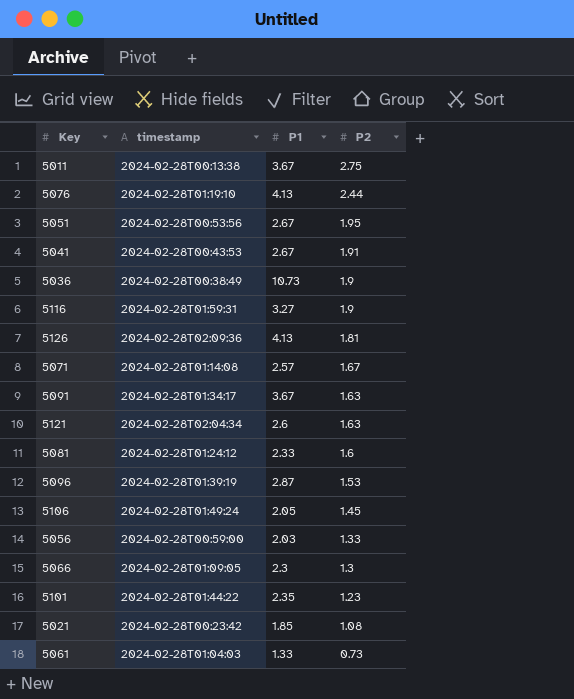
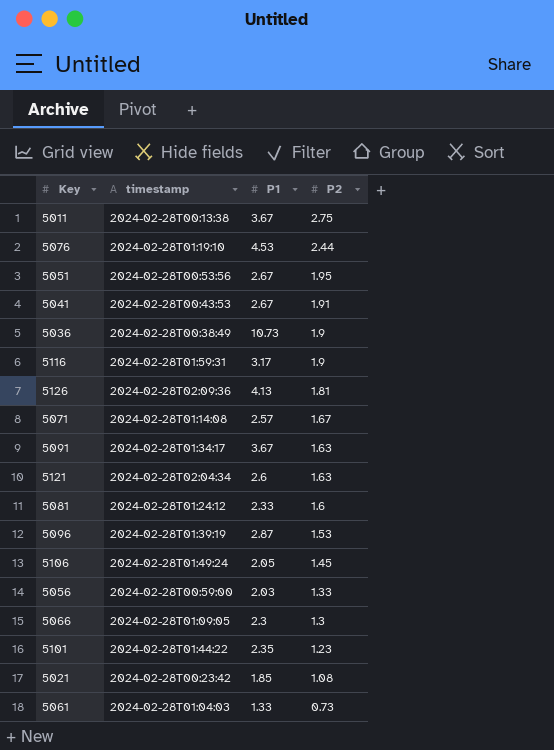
5076 | P1: 4.13 -> 4.53
5116 | P1: 3.27 -> 3.17

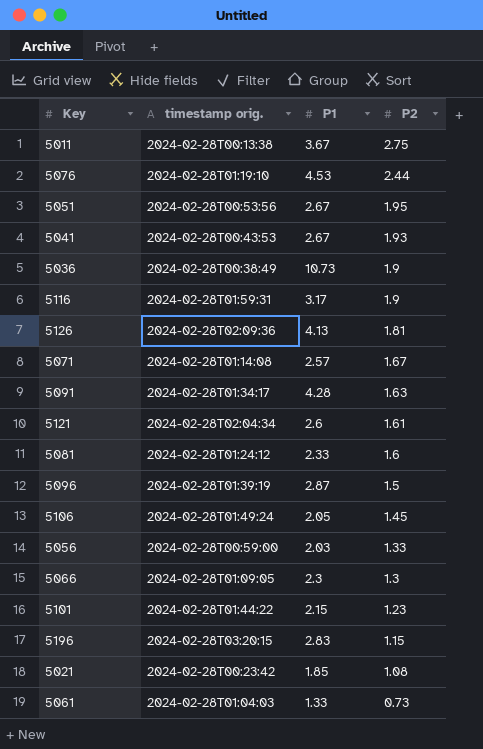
column name: timestamp -> timestamp orig.
5041 | P2: 1.91 -> 1.93
5091 | P1: 3.67 -> 4.28
5121 | P2: 1.63 -> 1.61
5096 | P2: 1.53 -> 1.5
5101 | P1: 2.35 -> 2.15
row 5196: none -> 2024-02-28T03:20:15 | 2.83 | 1.15

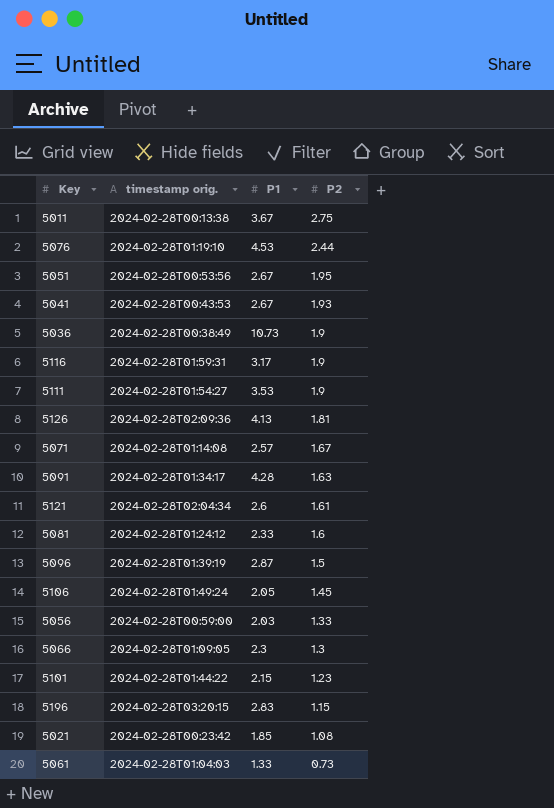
row 5111: none -> 2024-02-28T01:54:27 | 3.53 | 1.9

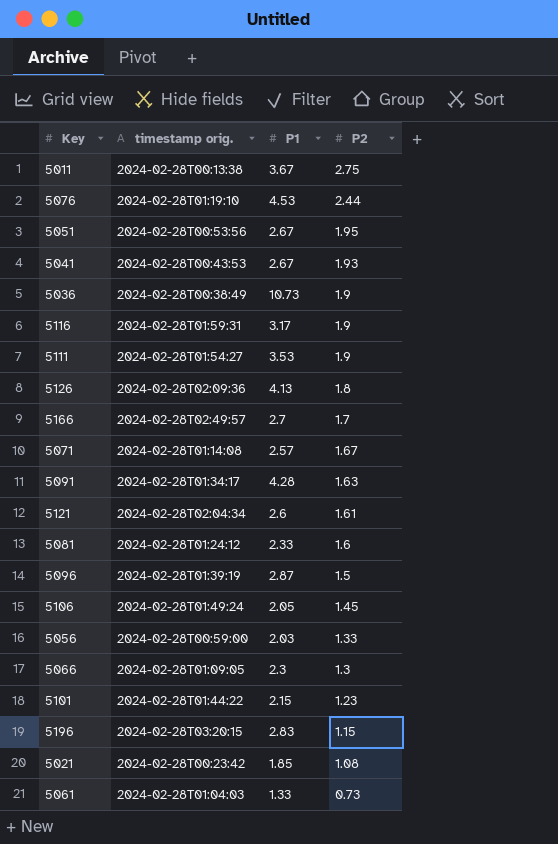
5126 | P2: 1.81 -> 1.8
row 5166: none -> 2024-02-28T02:49:57 | 2.7 | 1.7

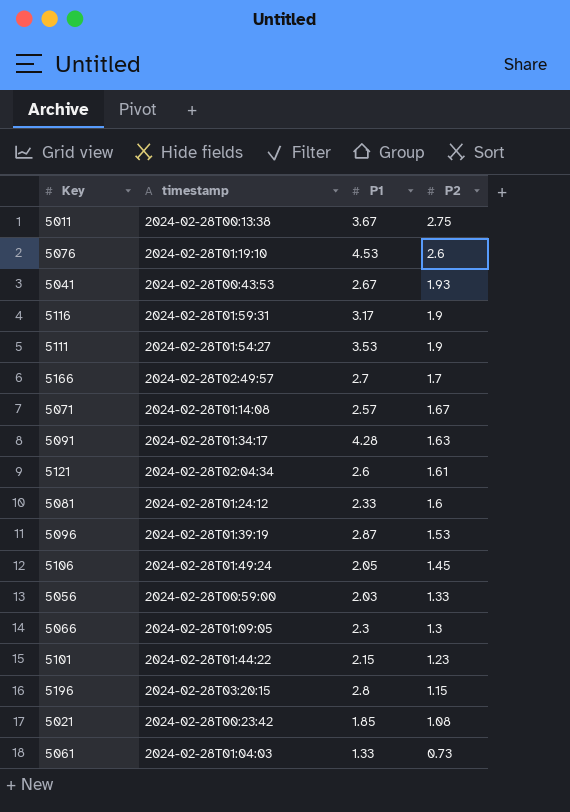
column name: timestamp orig. -> timestamp
row 5051: 2024-02-28T00:53:56 | 2.67 | 1.95 -> none
row 5036: 2024-02-28T00:38:49 | 10.73 | 1.9 -> none
row 5126: 2024-02-28T02:09:36 | 4.13 | 1.8 -> none
5076 | P2: 2.44 -> 2.6
5096 | P2: 1.5 -> 1.53
5196 | P1: 2.83 -> 2.8

